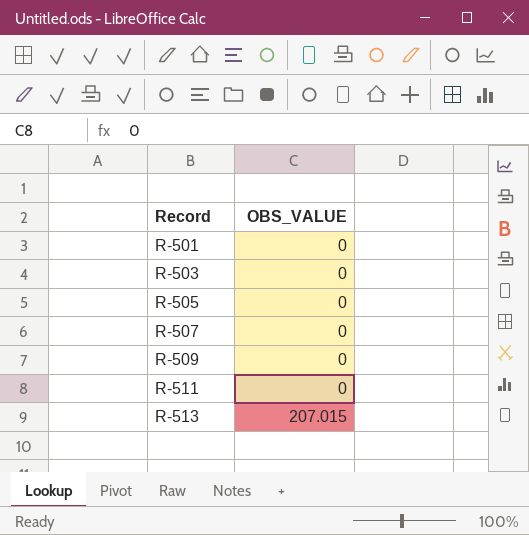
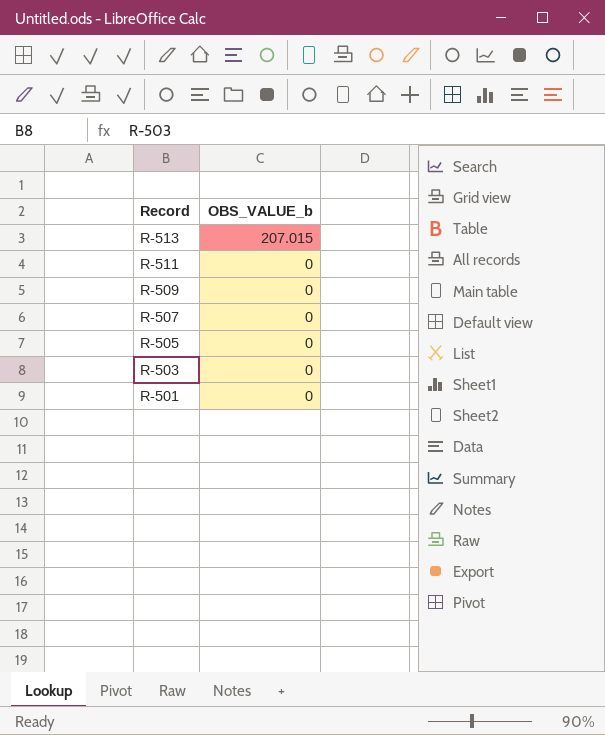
row order: Record ascending -> Record descending
column name: OBS_VALUE -> OBS_VALUE_b

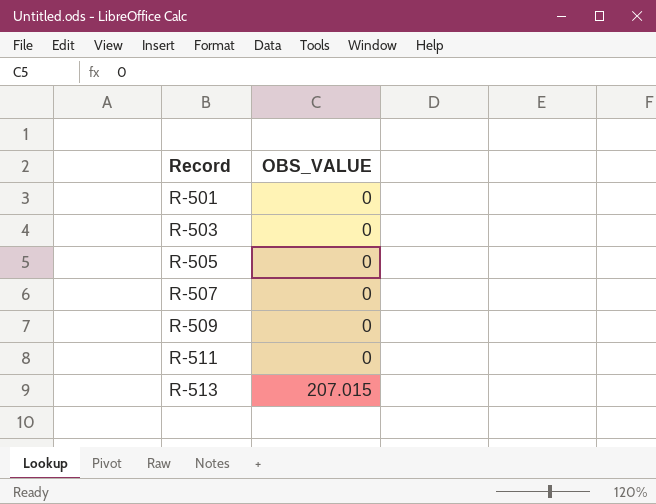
row order: Record descending -> Record ascending
column name: OBS_VALUE_b -> OBS_VALUE

